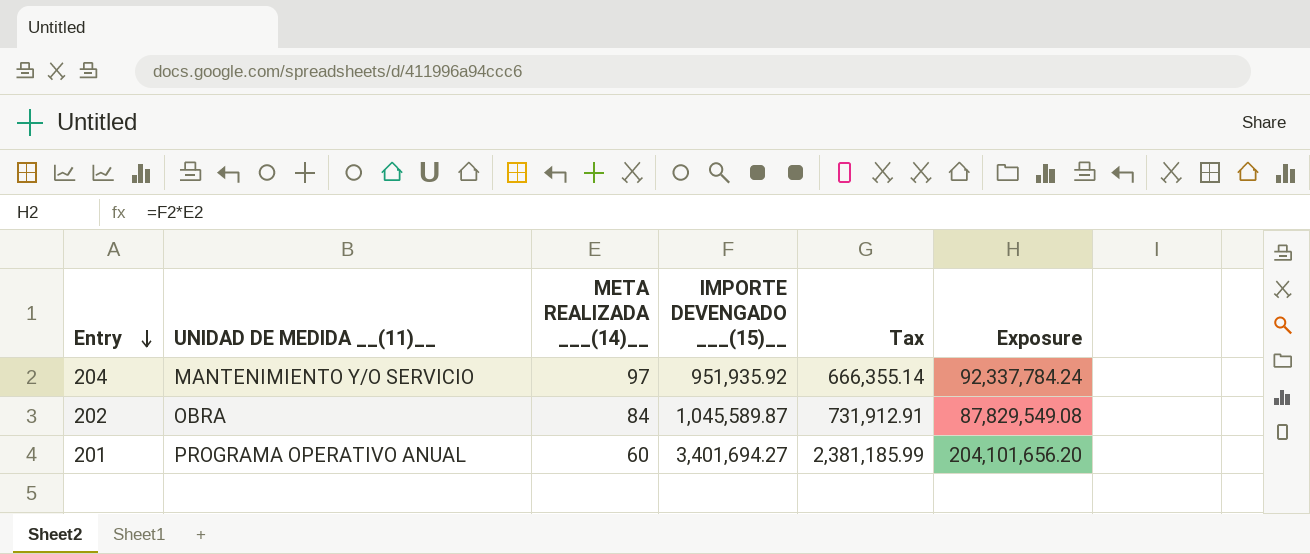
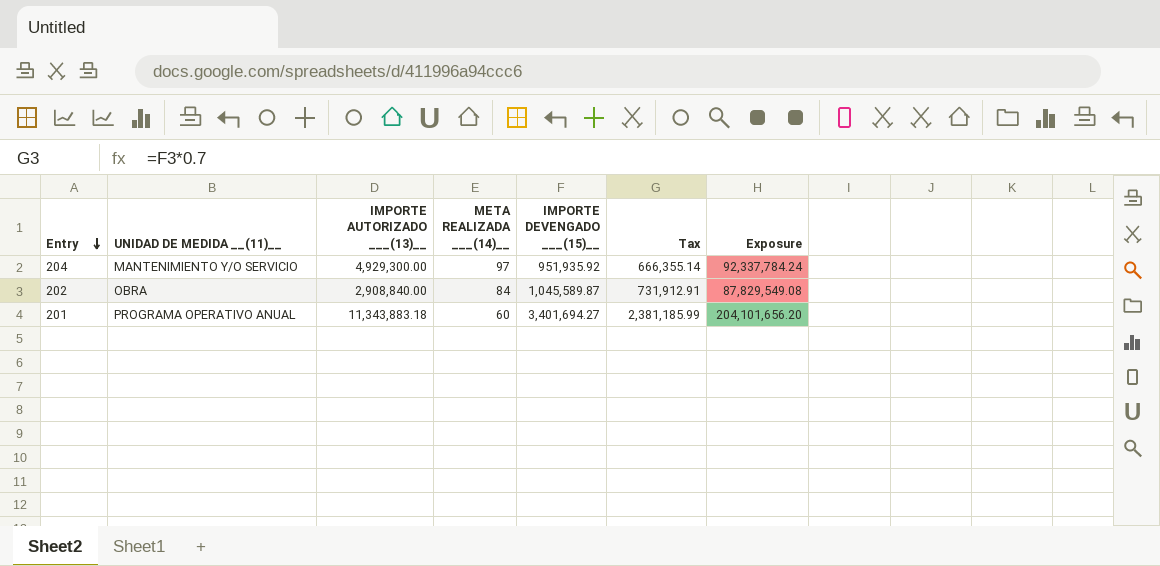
column IMPORTE AUTORIZADO ___(13)__ | position: none -> 3

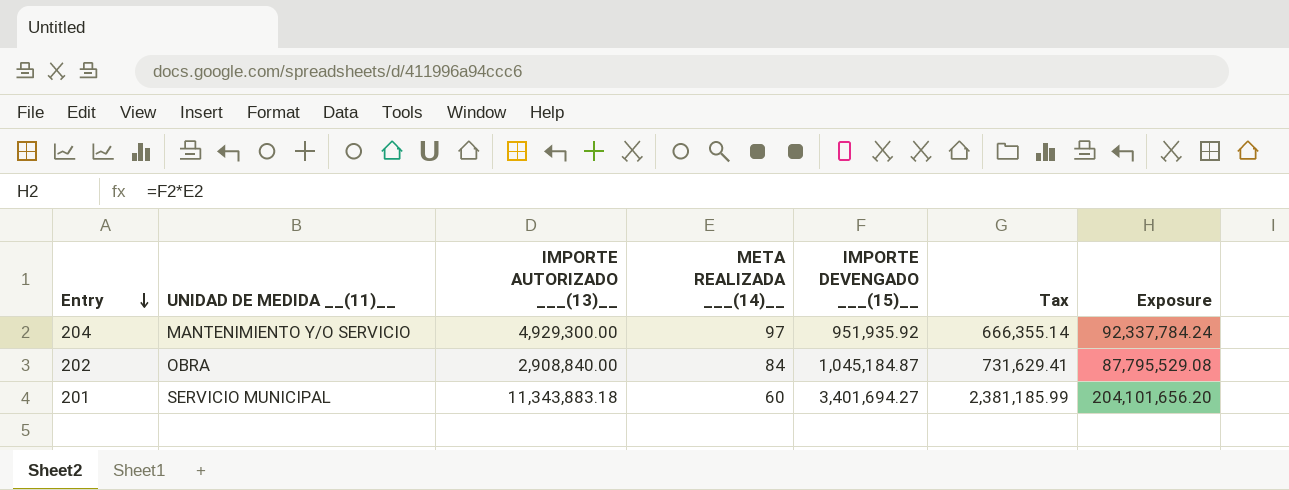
202 | IMPORTE DEVENGADO ___(15)__: 1,045,589.87 -> 1,045,184.87
202 | Tax: 731,912.91 -> 731,629.41
202 | Exposure: 87,829,549.08 -> 87,795,529.08
201 | UNIDAD DE MEDIDA __(11)__: PROGRAMA OPERATIVO ANUAL -> SERVICIO MUNICIPAL

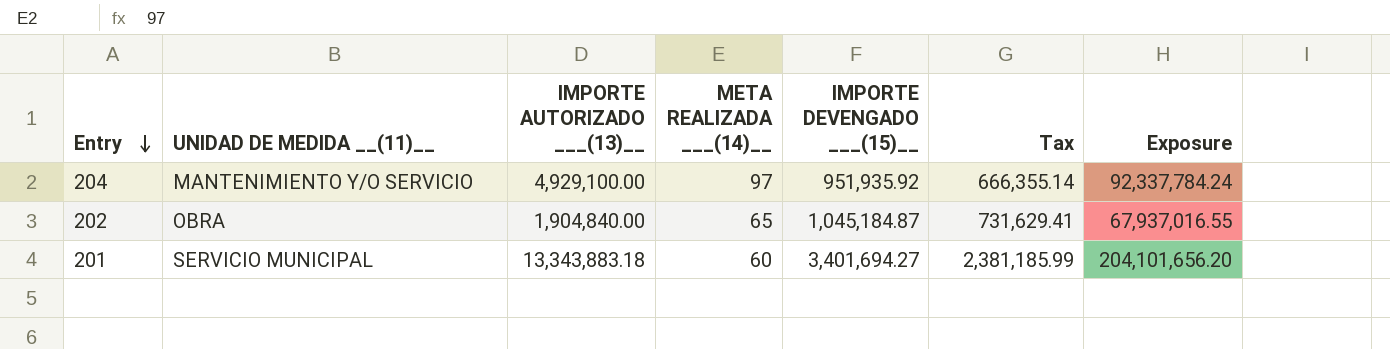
204 | IMPORTE AUTORIZADO ___(13)__: 4,929,300.00 -> 4,929,100.00
202 | IMPORTE AUTORIZADO ___(13)__: 2,908,840.00 -> 1,904,840.00
202 | META REALIZADA ___(14)__: 84 -> 65
202 | Exposure: 87,795,529.08 -> 67,937,016.55
201 | IMPORTE AUTORIZADO ___(13)__: 11,343,883.18 -> 13,343,883.18

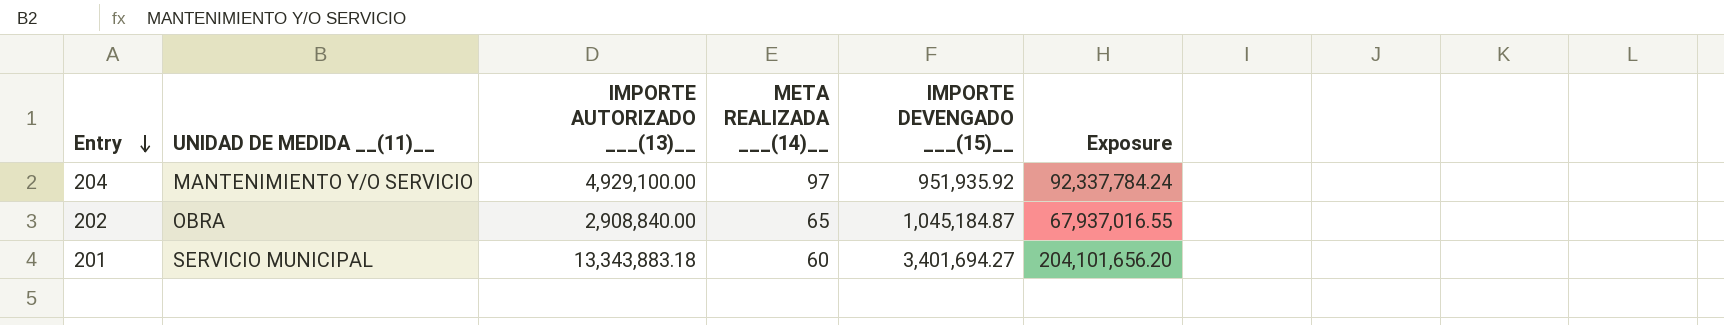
column Tax | formula: [IMPORTE DEVENGADO ___(15)__] * 0.7 -> none
202 | IMPORTE AUTORIZADO ___(13)__: 1,904,840.00 -> 2,908,840.00

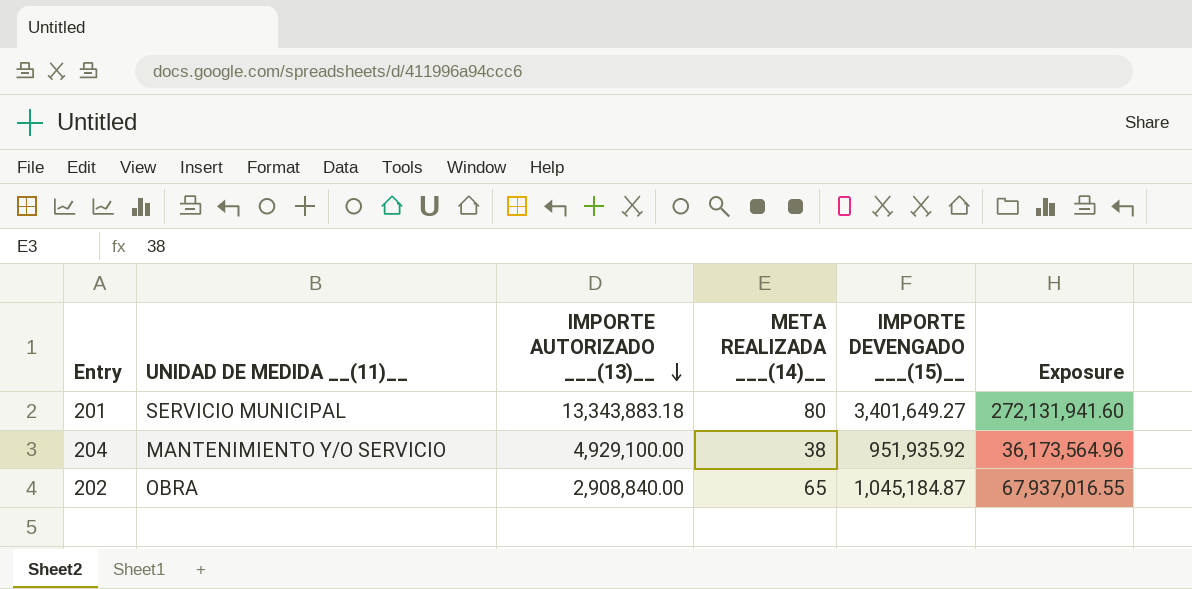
row order: Entry descending -> IMPORTE AUTORIZADO ___(13)__ descending
201 | META REALIZADA ___(14)__: 60 -> 80
201 | IMPORTE DEVENGADO ___(15)__: 3,401,694.27 -> 3,401,649.27
201 | Exposure: 204,101,656.20 -> 272,131,941.60
204 | META REALIZADA ___(14)__: 97 -> 38
204 | Exposure: 92,337,784.24 -> 36,173,564.96

